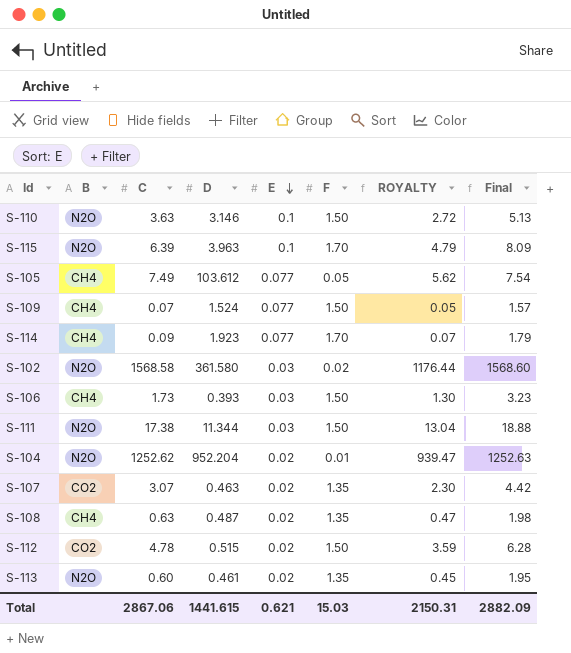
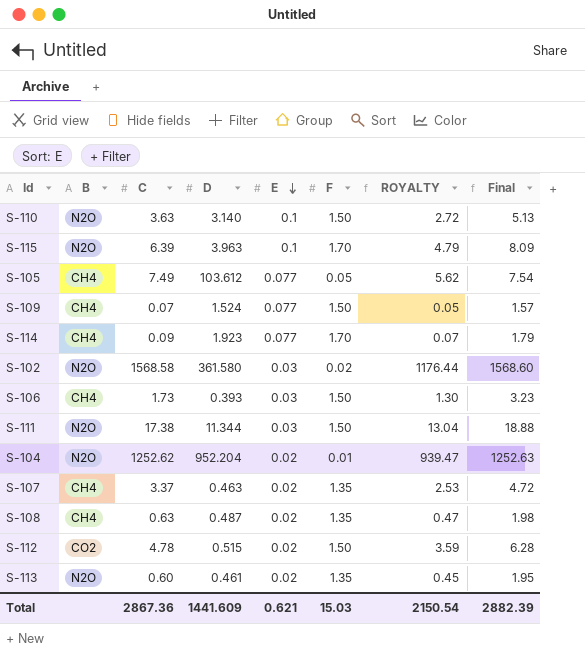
S-110 | D: 3.146 -> 3.140
S-107 | B: CO2 -> CH4
S-107 | C: 3.07 -> 3.37
S-107 | ROYALTY: 2.30 -> 2.53
S-107 | Final: 4.42 -> 4.72
Total | C: 2867.06 -> 2867.36
Total | D: 1441.615 -> 1441.609
Total | ROYALTY: 2150.31 -> 2150.54
Total | Final: 2882.09 -> 2882.39

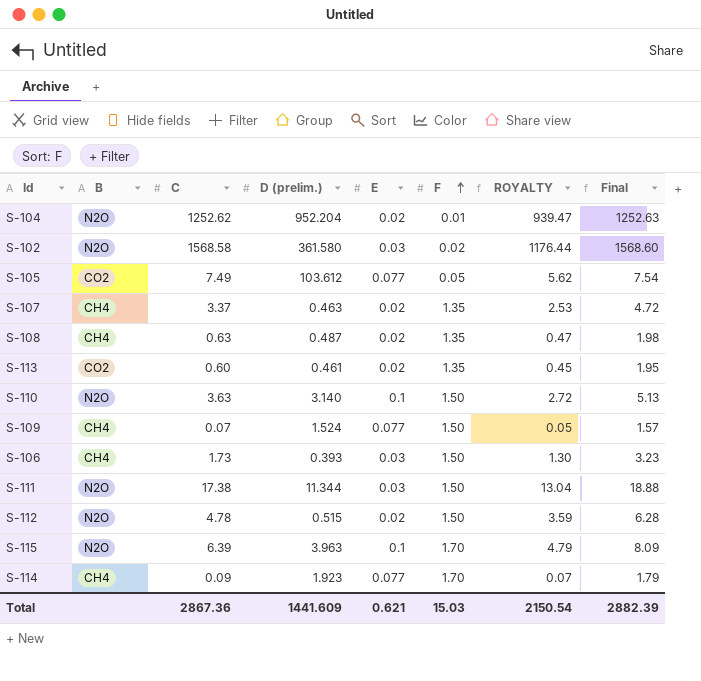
row order: E descending -> F ascending
column name: D -> D (prelim.)
S-105 | B: CH4 -> CO2
S-113 | B: N2O -> CO2
S-112 | B: CO2 -> N2O

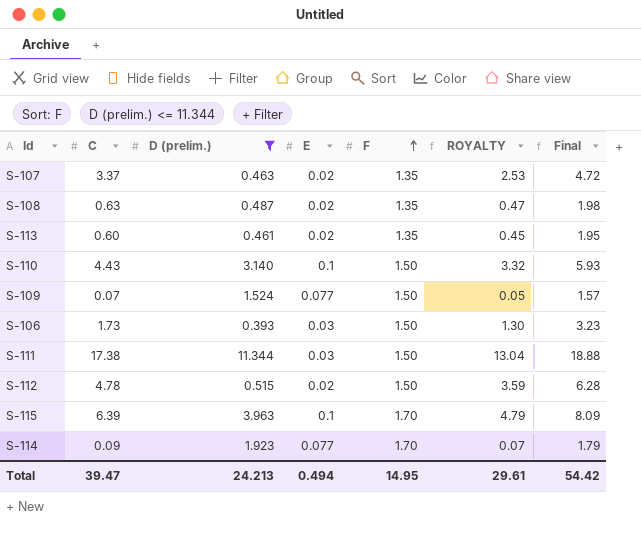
filter: none -> D (prelim.) <= 11.344
column B | position: 2 -> none
S-110 | C: 3.63 -> 4.43
S-110 | ROYALTY: 2.72 -> 3.32
S-110 | Final: 5.13 -> 5.93
Total | C: 2867.36 -> 39.47
Total | D (prelim.): 1441.609 -> 24.213
Total | E: 0.621 -> 0.494
Total | F: 15.03 -> 14.95
Total | ROYALTY: 2150.54 -> 29.61
Total | Final: 2882.39 -> 54.42

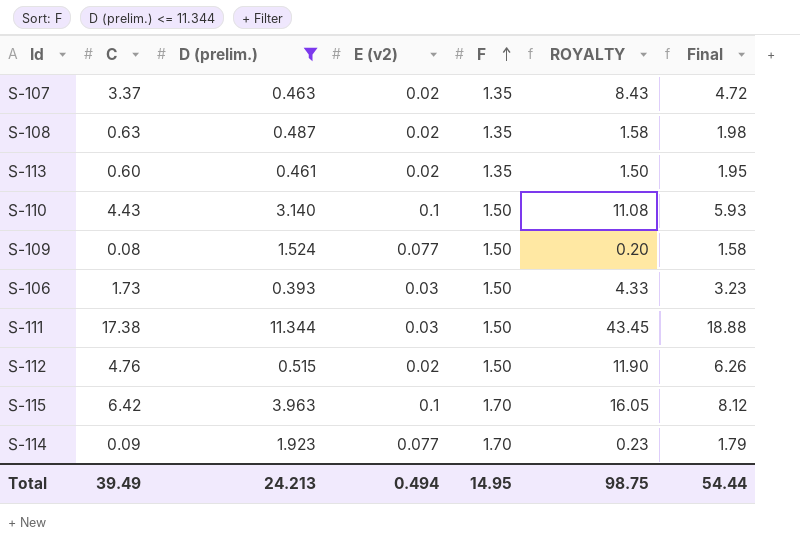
column name: E -> E (v2)
column ROYALTY | formula: [C] * 0.75 -> [C] * 2.5
S-109 | C: 0.07 -> 0.08
S-109 | Final: 1.57 -> 1.58
S-112 | C: 4.78 -> 4.76
S-112 | Final: 6.28 -> 6.26
S-115 | C: 6.39 -> 6.42
S-115 | Final: 8.09 -> 8.12
Total | C: 39.47 -> 39.49
Total | ROYALTY: 29.61 -> 98.75
Total | Final: 54.42 -> 54.44

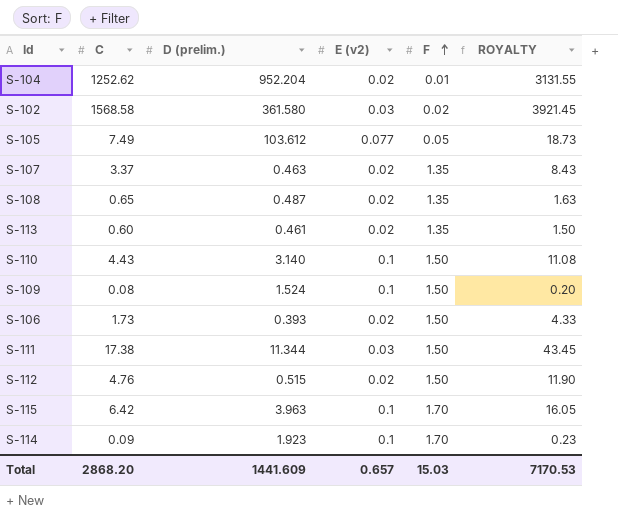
filter: D (prelim.) <= 11.344 -> none
column Final | formula: [C] + [F] -> none
S-108 | C: 0.63 -> 0.65
S-108 | ROYALTY: 1.58 -> 1.63
S-109 | E (v2): 0.077 -> 0.1
S-106 | E (v2): 0.03 -> 0.02
S-114 | E (v2): 0.077 -> 0.1
Total | C: 39.49 -> 2868.20
Total | D (prelim.): 24.213 -> 1441.609
Total | E (v2): 0.494 -> 0.657
Total | F: 14.95 -> 15.03
Total | ROYALTY: 98.75 -> 7170.53

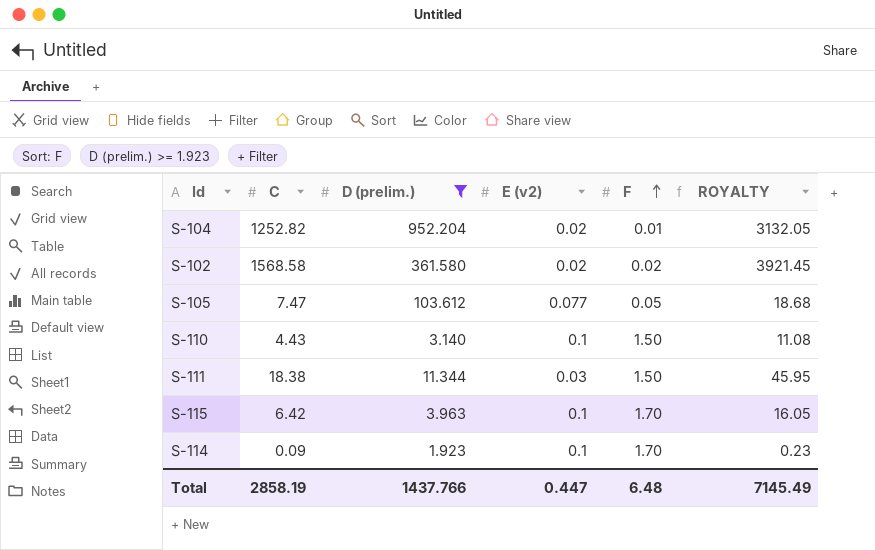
filter: none -> D (prelim.) >= 1.923
S-104 | C: 1252.62 -> 1252.82
S-104 | ROYALTY: 3131.55 -> 3132.05
S-102 | E (v2): 0.03 -> 0.02
S-105 | C: 7.49 -> 7.47
S-105 | ROYALTY: 18.73 -> 18.68
S-111 | C: 17.38 -> 18.38
S-111 | ROYALTY: 43.45 -> 45.95
Total | C: 2868.20 -> 2858.19
Total | D (prelim.): 1441.609 -> 1437.766
Total | E (v2): 0.657 -> 0.447
Total | F: 15.03 -> 6.48
Total | ROYALTY: 7170.53 -> 7145.49

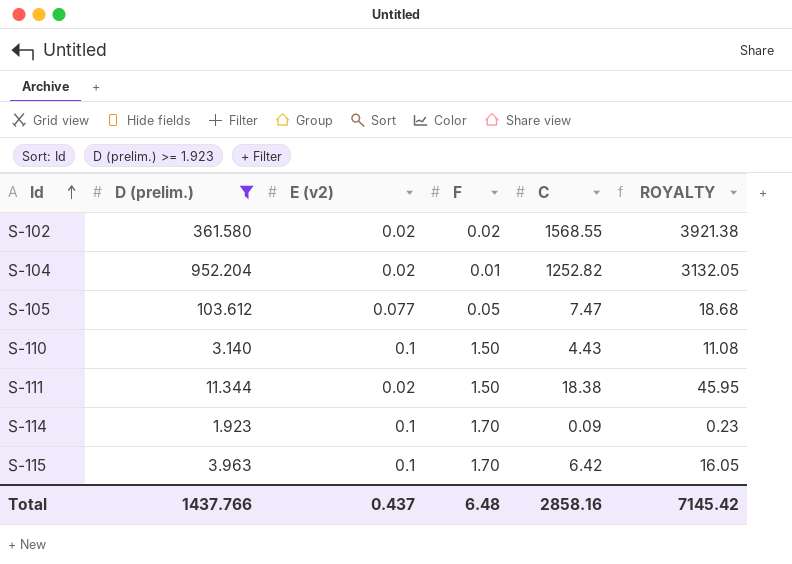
row order: F ascending -> Id ascending
column C | position: 2 -> 5
S-102 | C: 1568.58 -> 1568.55
S-102 | ROYALTY: 3921.45 -> 3921.38
S-111 | E (v2): 0.03 -> 0.02
Total | E (v2): 0.447 -> 0.437
Total | C: 2858.19 -> 2858.16
Total | ROYALTY: 7145.49 -> 7145.42

